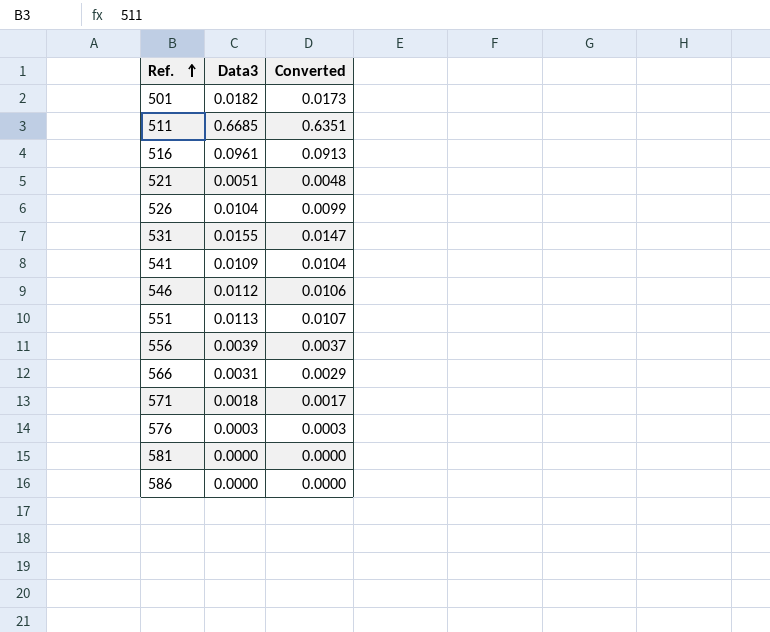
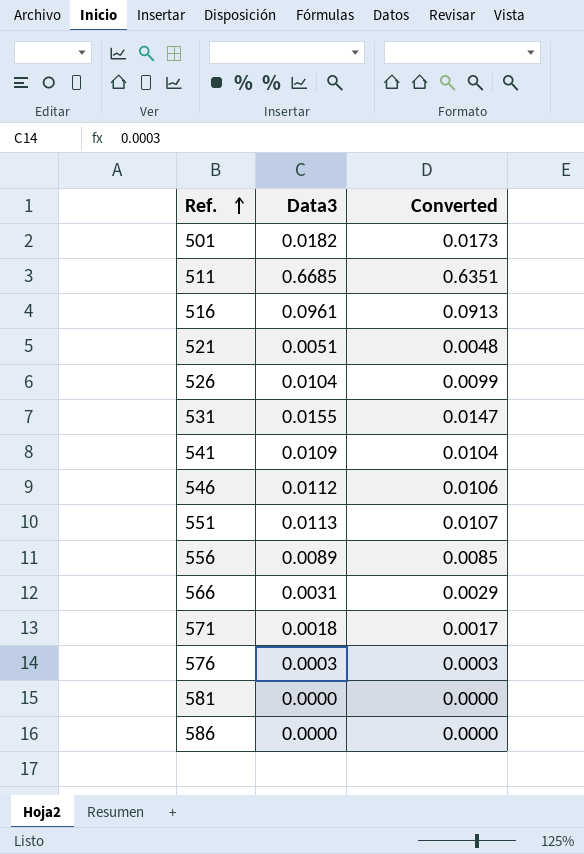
556 | Data3: 0.0039 -> 0.0089
556 | Converted: 0.0037 -> 0.0085

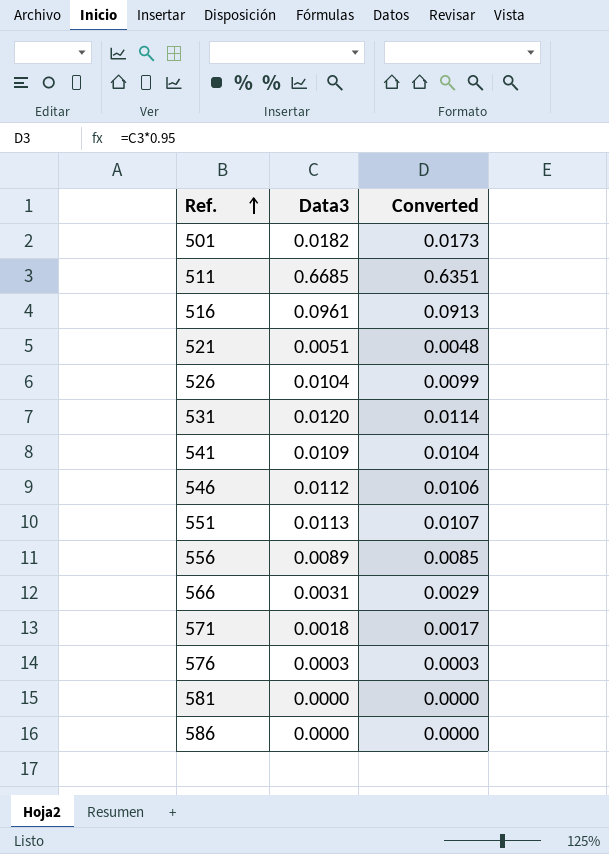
531 | Data3: 0.0155 -> 0.0120
531 | Converted: 0.0147 -> 0.0114

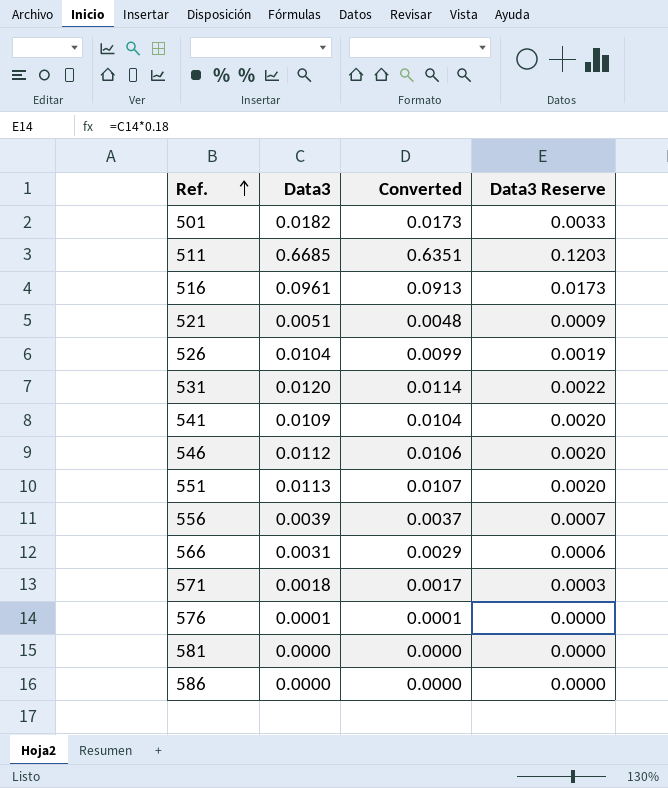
column Data3 Reserve | formula: none -> [Data3] * 0.18
556 | Data3: 0.0089 -> 0.0039
556 | Converted: 0.0085 -> 0.0037
576 | Data3: 0.0003 -> 0.0001
576 | Converted: 0.0003 -> 0.0001

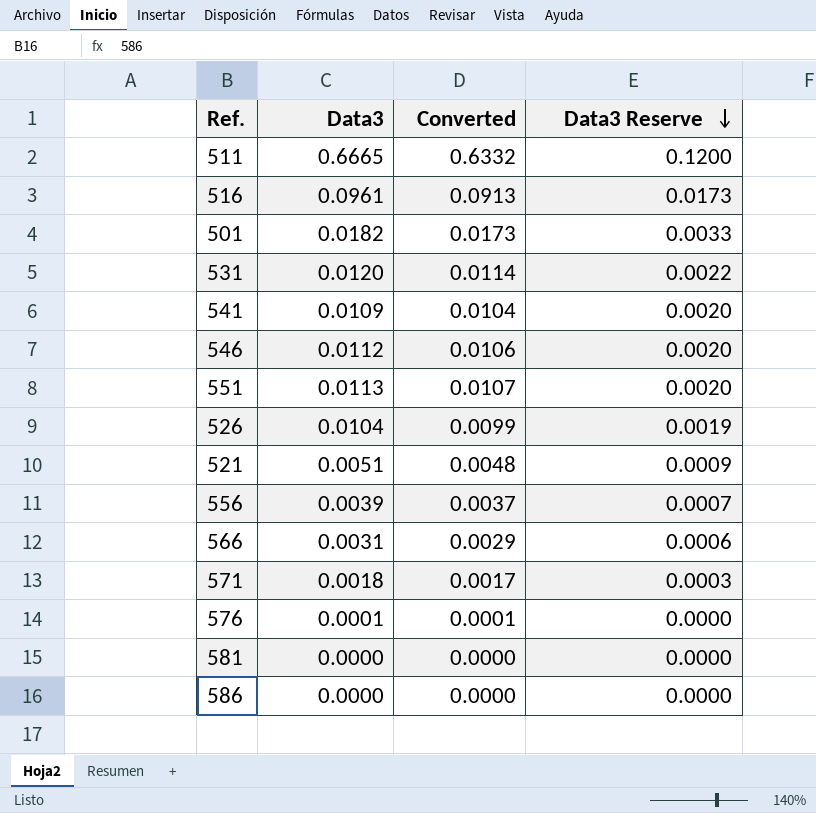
row order: Ref. ascending -> Data3 Reserve descending
511 | Data3: 0.6685 -> 0.6665
511 | Converted: 0.6351 -> 0.6332
511 | Data3 Reserve: 0.1203 -> 0.1200

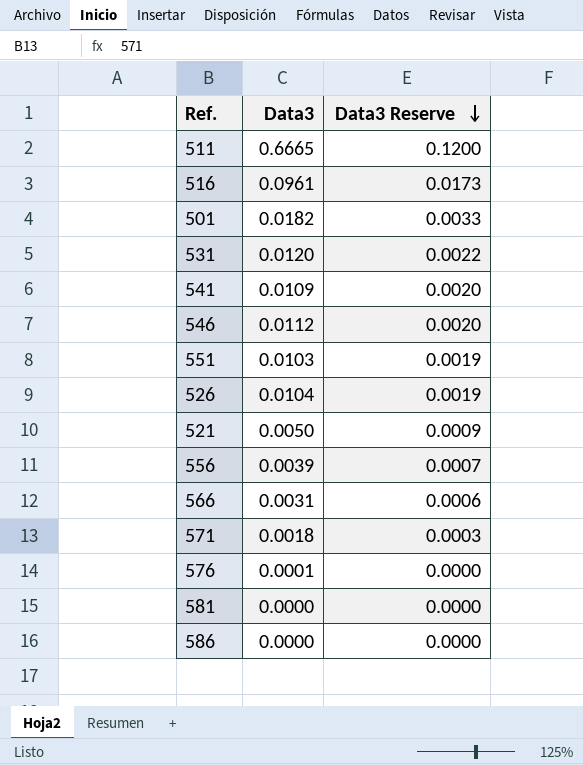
column Converted | formula: [Data3] * 0.95 -> none
551 | Data3: 0.0113 -> 0.0103
551 | Data3 Reserve: 0.0020 -> 0.0019
521 | Data3: 0.0051 -> 0.0050

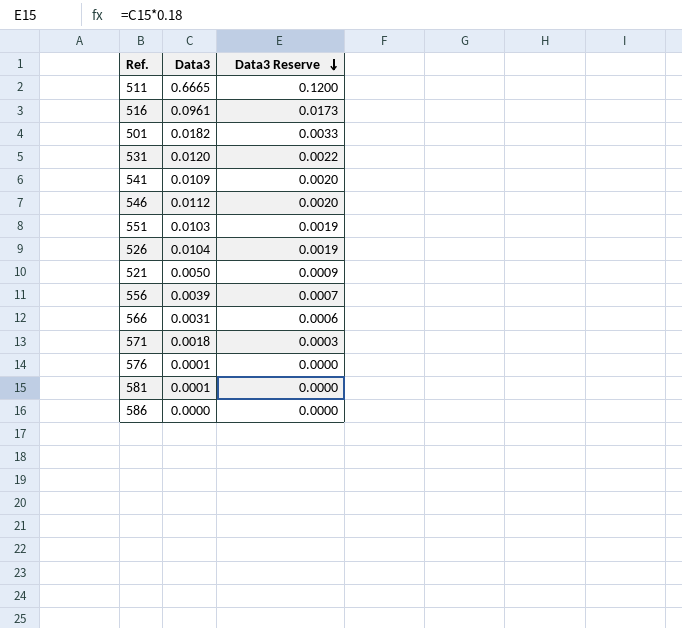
581 | Data3: 0.0000 -> 0.0001

